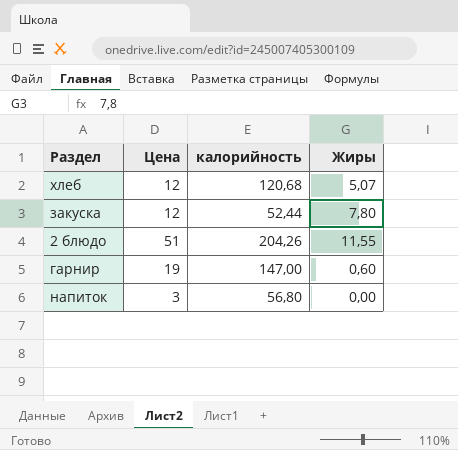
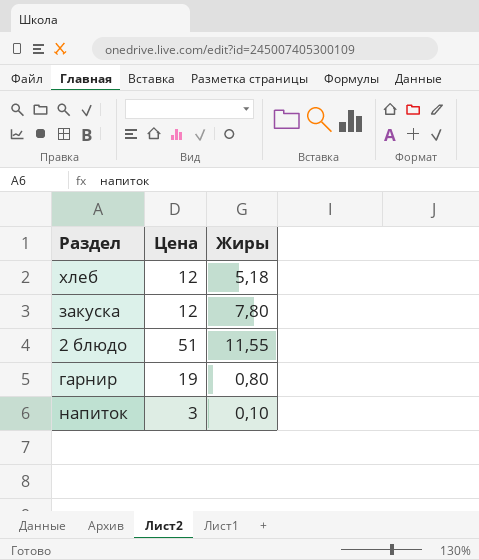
column калорийность | position: 3 -> none
хлеб | Жиры: 5,07 -> 5,18
гарнир | Жиры: 0,60 -> 0,80
напиток | Жиры: 0,00 -> 0,10

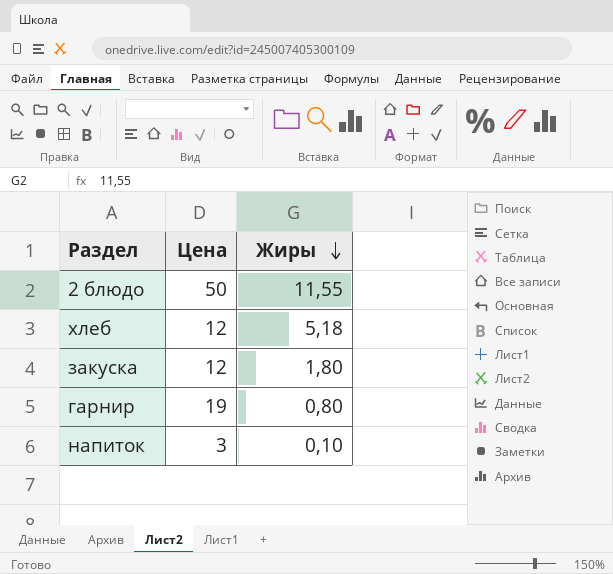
row order: none -> Жиры descending
2 блюдо | Цена: 51 -> 50
закуска | Жиры: 7,80 -> 1,80

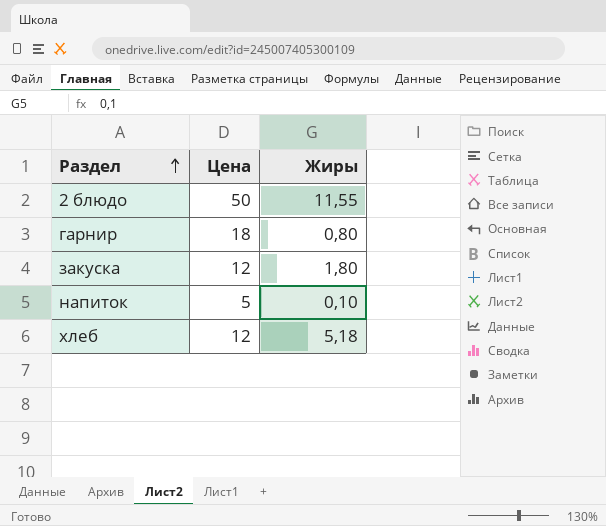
row order: Жиры descending -> Раздел ascending
гарнир | Цена: 19 -> 18
напиток | Цена: 3 -> 5

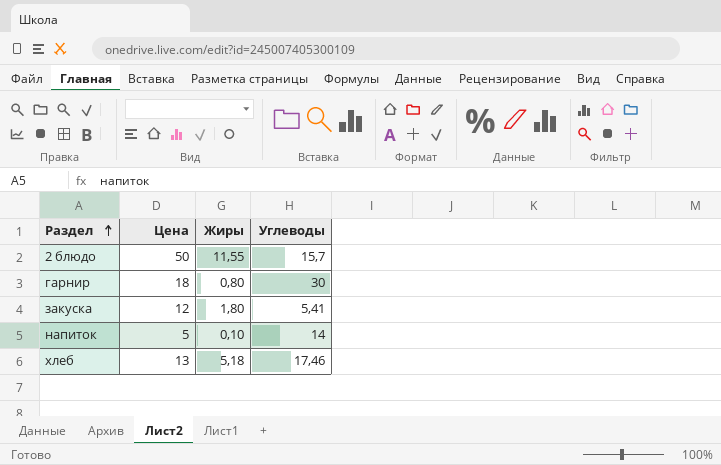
column Углеводы | position: none -> 4
хлеб | Цена: 12 -> 13

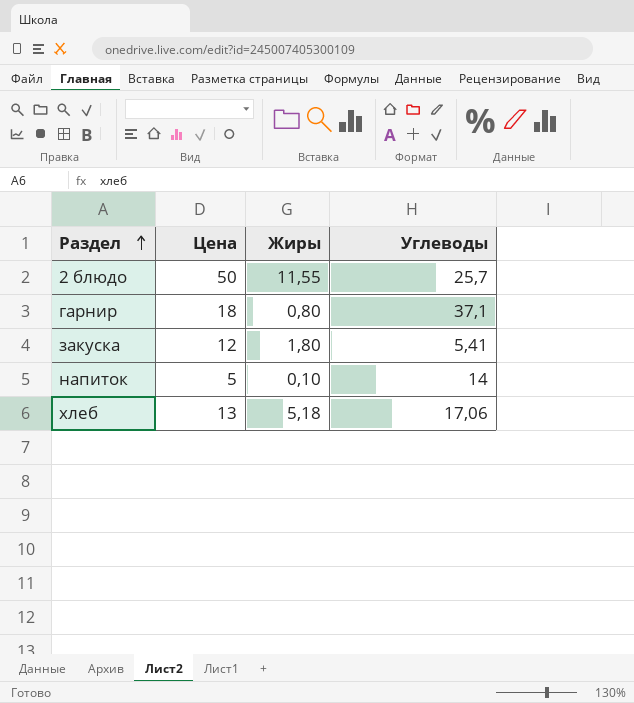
2 блюдо | Углеводы: 15,7 -> 25,7
гарнир | Углеводы: 30 -> 37,1
хлеб | Углеводы: 17,46 -> 17,06

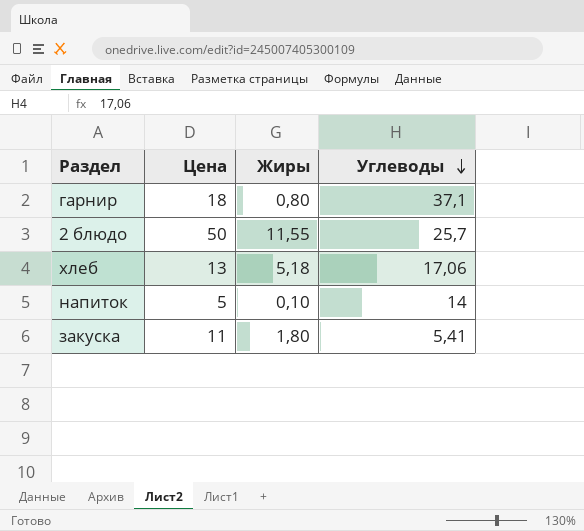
row order: Раздел ascending -> Углеводы descending
закуска | Цена: 12 -> 11

